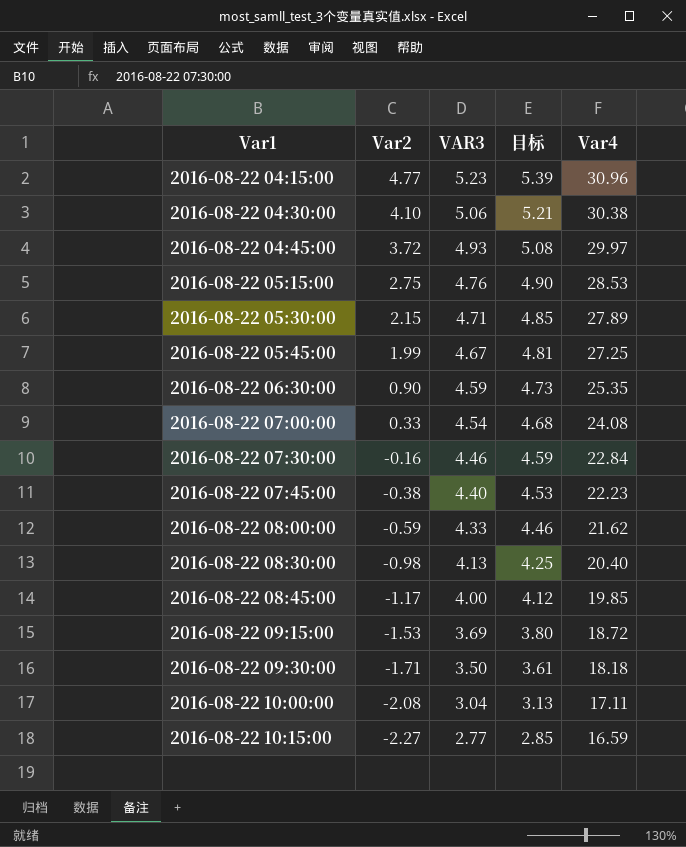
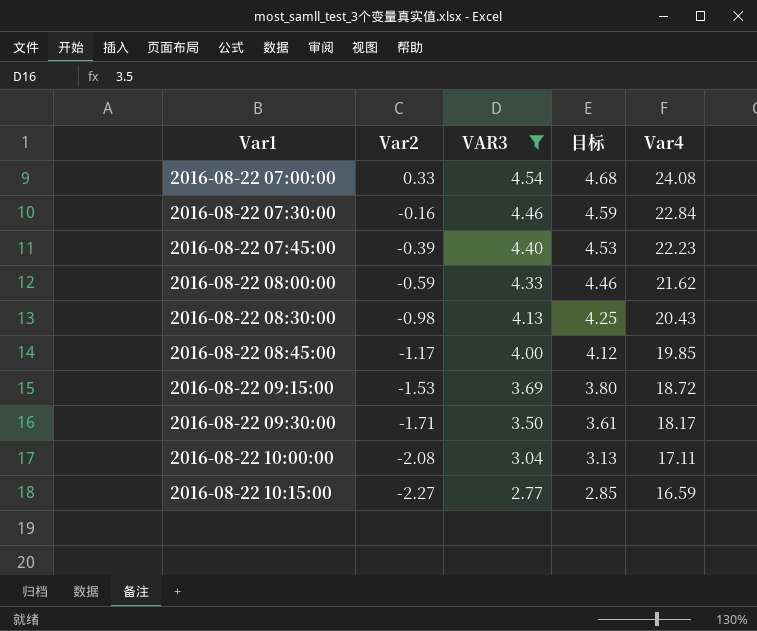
filter: none -> VAR3 <= 4.54
2016-08-22 07:45:00 | Var2: -0.38 -> -0.39
2016-08-22 08:30:00 | Var4: 20.40 -> 20.43
2016-08-22 09:30:00 | Var4: 18.18 -> 18.17

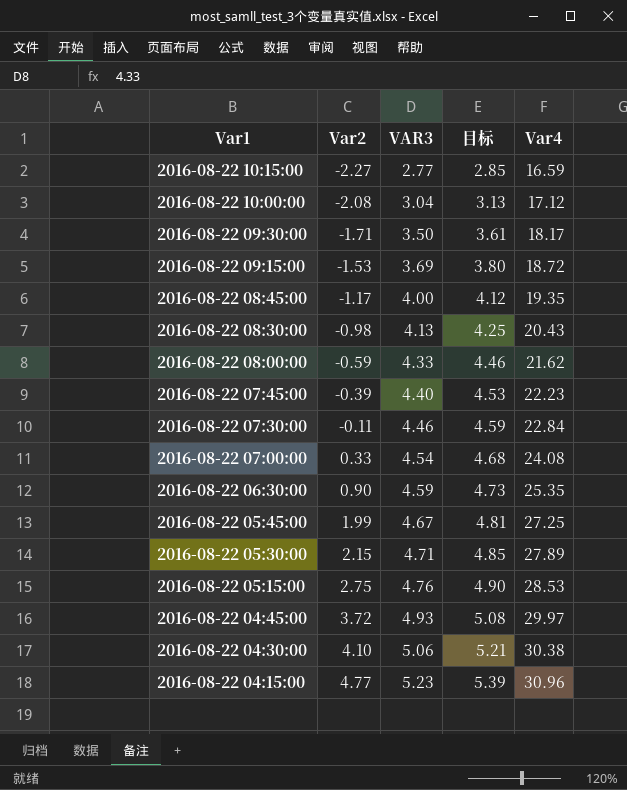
filter: VAR3 <= 4.54 -> none
row order: Var1 ascending -> Var1 descending
2016-08-22 10:00:00 | Var4: 17.11 -> 17.12
2016-08-22 08:45:00 | Var4: 19.85 -> 19.35
2016-08-22 07:30:00 | Var2: -0.16 -> -0.11

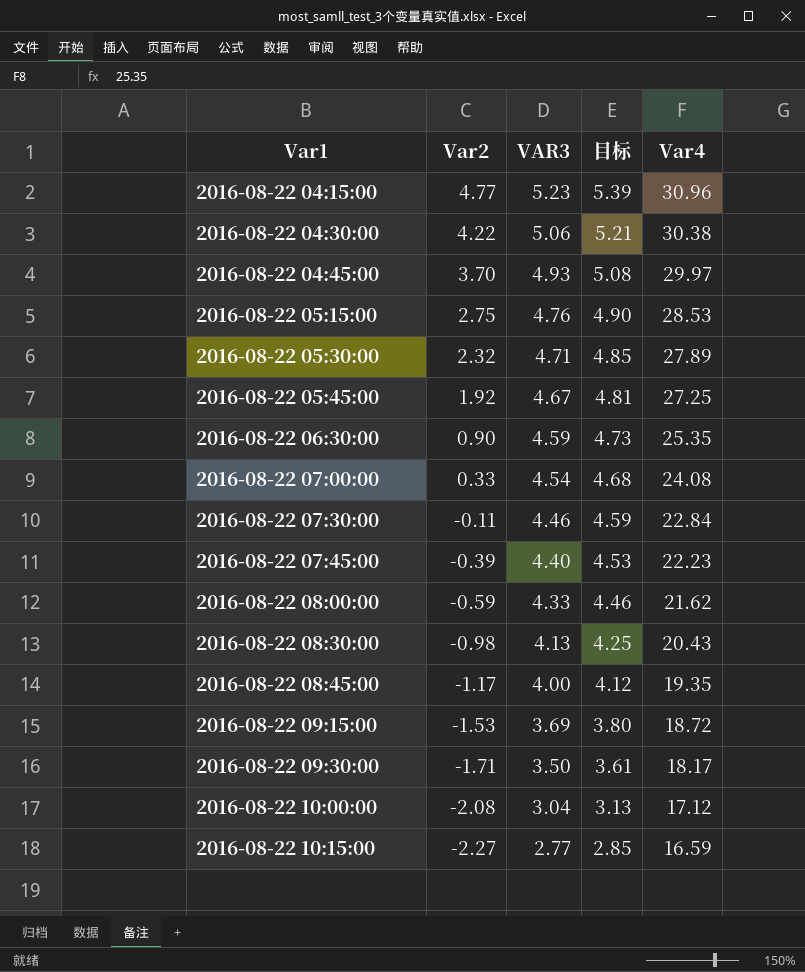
row order: Var1 descending -> Var1 ascending
2016-08-22 04:30:00 | Var2: 4.10 -> 4.22
2016-08-22 04:45:00 | Var2: 3.72 -> 3.70
2016-08-22 05:30:00 | Var2: 2.15 -> 2.32
2016-08-22 05:45:00 | Var2: 1.99 -> 1.92

